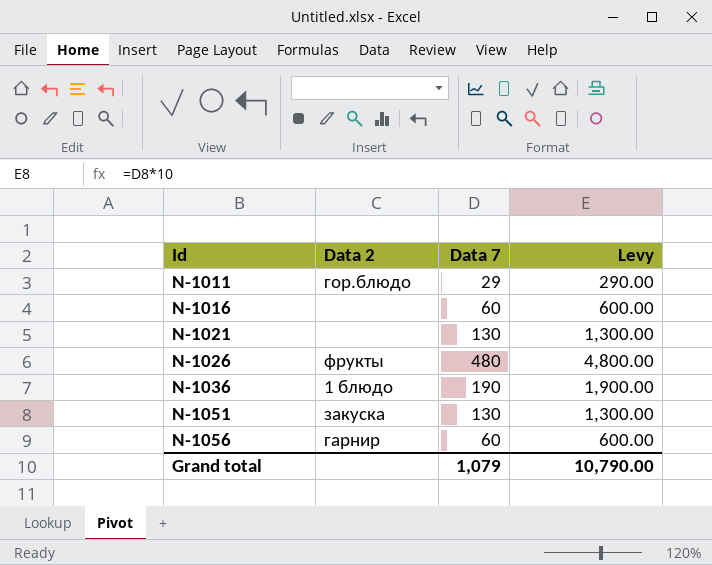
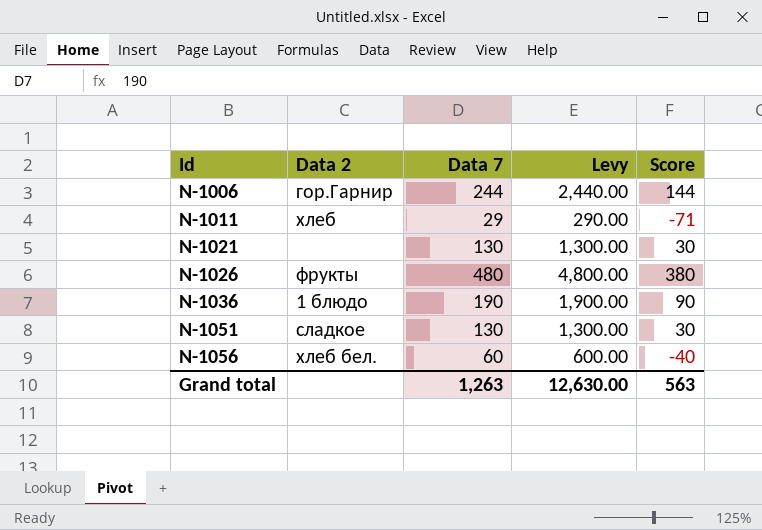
column Score | formula: none -> [Data 7] - 100
row N-1016: none | 60 | 600.00 -> none
row N-1006: none -> гор.Гарнир | 244 | 2,440.00 | 144
N-1011 | Data 2: гор.блюдо -> хлеб
N-1051 | Data 2: закуска -> сладкое
N-1056 | Data 2: гарнир -> хлеб бел.
Grand total | Data 7: 1,079 -> 1,263
Grand total | Levy: 10,790.00 -> 12,630.00

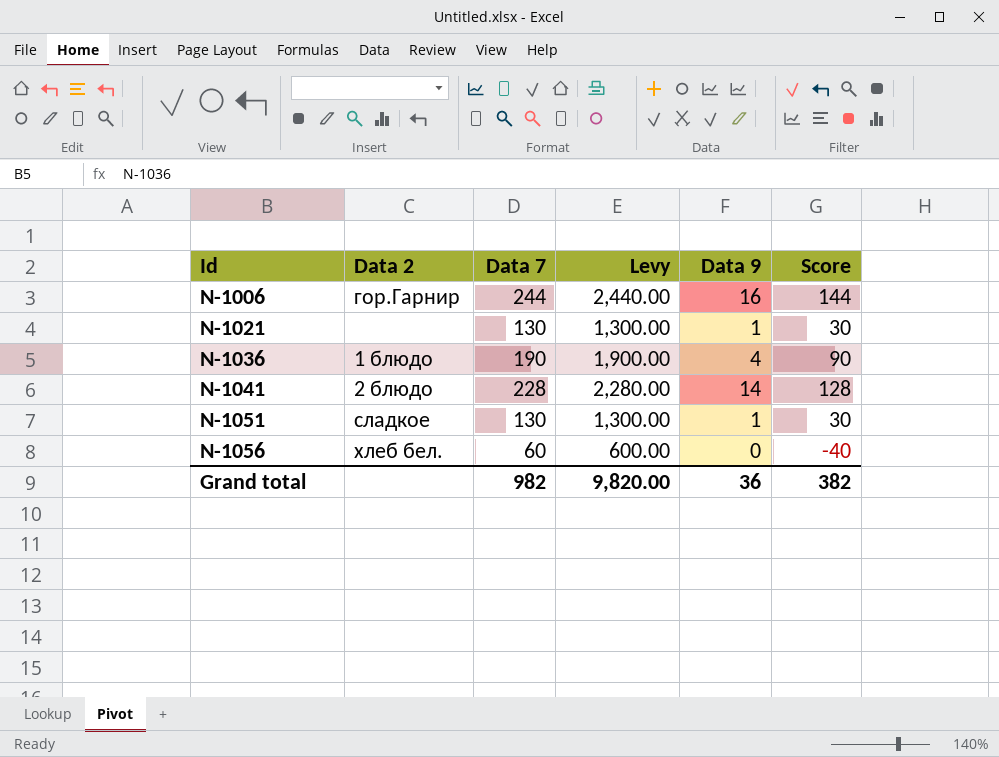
column Data 9 | position: none -> 5
row N-1011: хлеб | 29 | 290.00 | -71 -> none
row N-1026: фрукты | 480 | 4,800.00 | 380 -> none
row N-1041: none -> 2 блюдо | 228 | 2,280.00 | 14 | 128
Grand total | Data 7: 1,263 -> 982
Grand total | Levy: 12,630.00 -> 9,820.00
Grand total | Score: 563 -> 382

